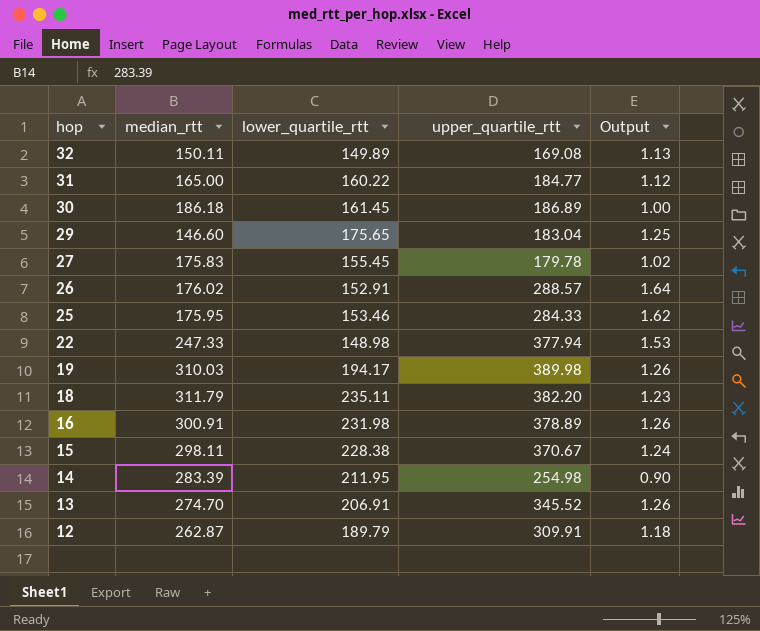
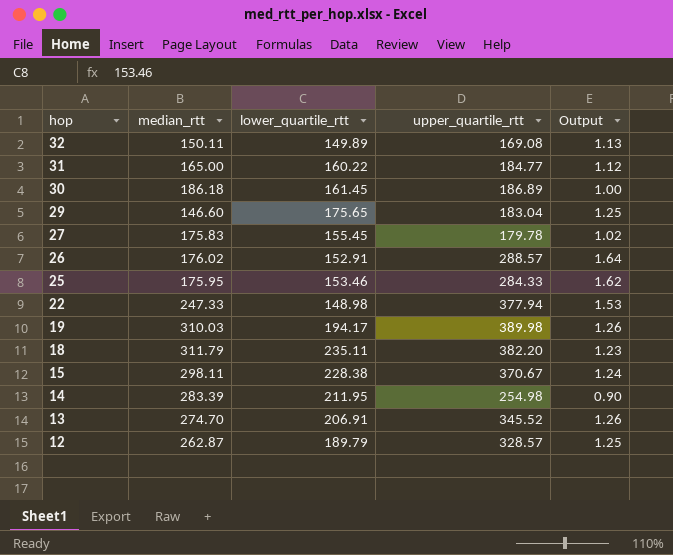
row 16: 300.91 | 231.98 | 378.89 | 1.26 -> none
12 | upper_quartile_rtt: 309.91 -> 328.57
12 | Output: 1.18 -> 1.25

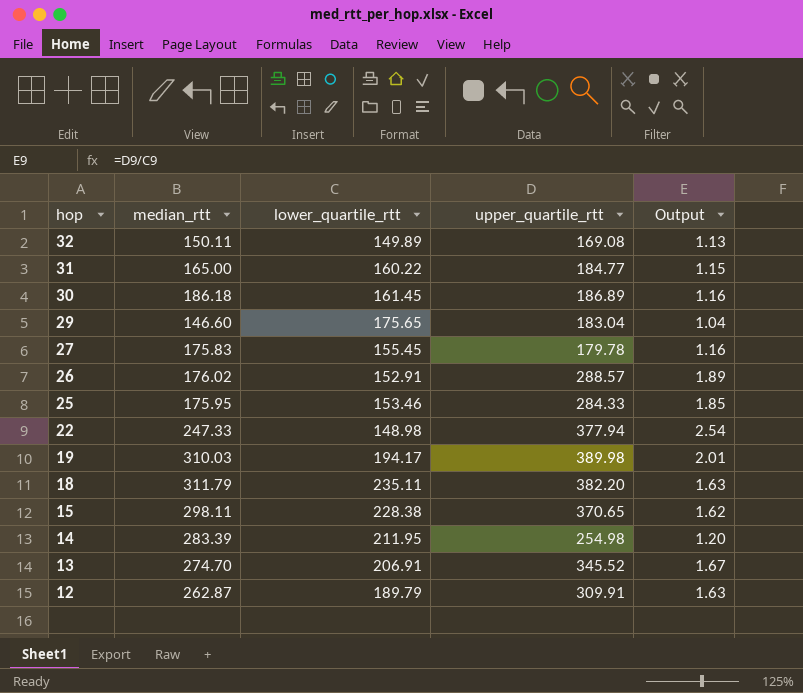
column Output | formula: [upper_quartile_rtt] / [median_rtt] -> [upper_quartile_rtt] / [lower_quartile_rtt]
15 | upper_quartile_rtt: 370.67 -> 370.65
12 | upper_quartile_rtt: 328.57 -> 309.91

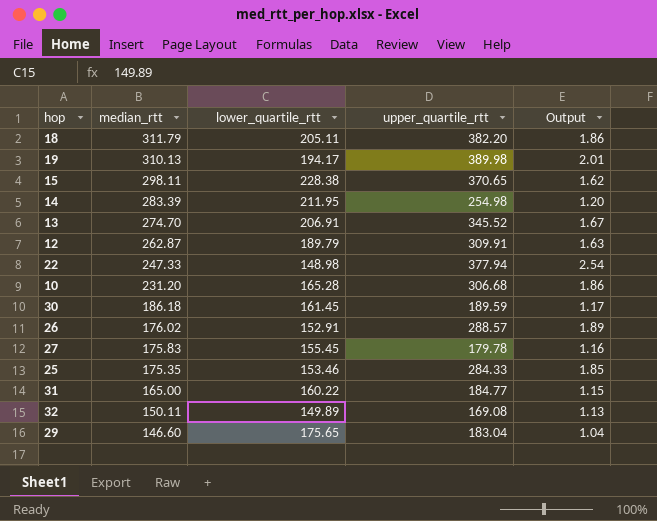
row order: hop descending -> median_rtt descending
18 | lower_quartile_rtt: 235.11 -> 205.11
18 | Output: 1.63 -> 1.86
19 | median_rtt: 310.03 -> 310.13
row 10: none -> 231.20 | 165.28 | 306.68 | 1.86
30 | upper_quartile_rtt: 186.89 -> 189.59
30 | Output: 1.16 -> 1.17
25 | median_rtt: 175.95 -> 175.35

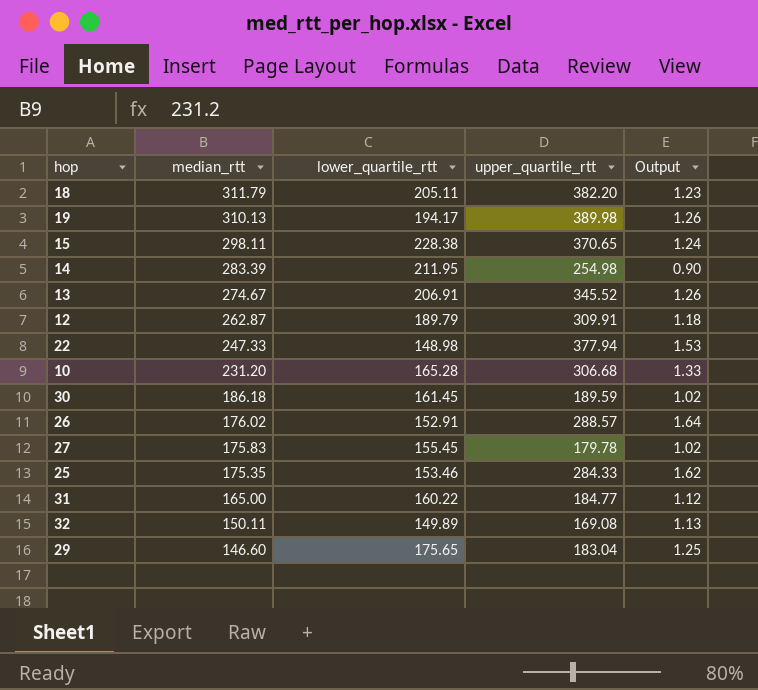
column Output | formula: [upper_quartile_rtt] / [lower_quartile_rtt] -> [upper_quartile_rtt] / [median_rtt]
13 | median_rtt: 274.70 -> 274.67

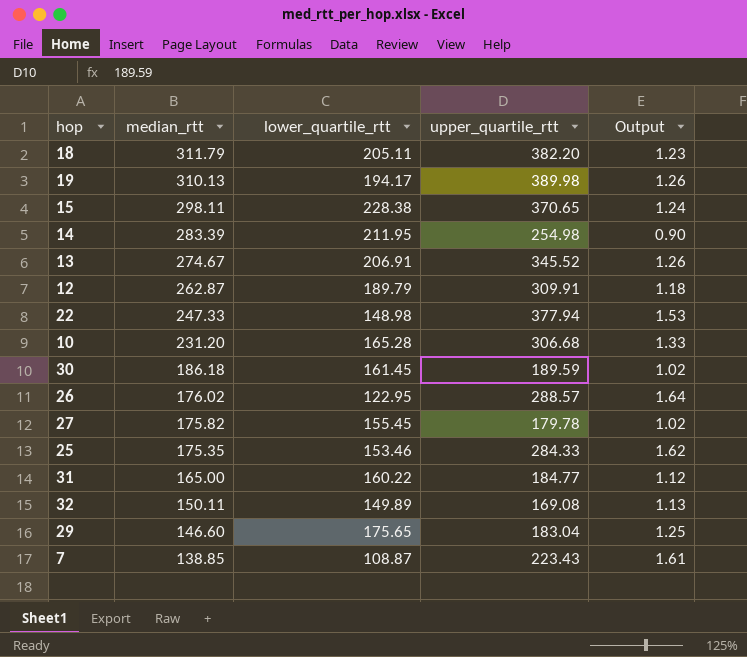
26 | lower_quartile_rtt: 152.91 -> 122.95
27 | median_rtt: 175.83 -> 175.82
row 7: none -> 138.85 | 108.87 | 223.43 | 1.61

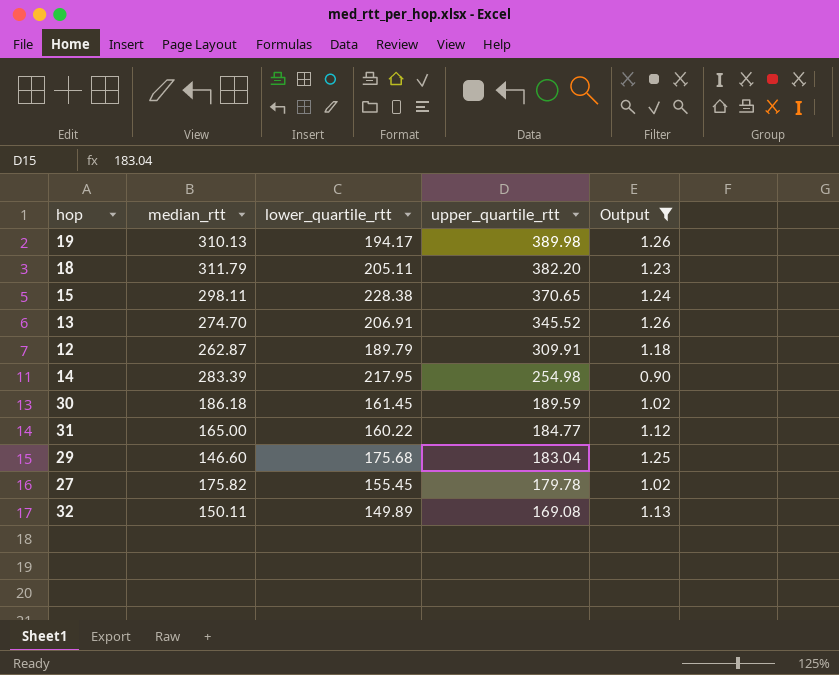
filter: none -> Output <= 1.26
row order: median_rtt descending -> upper_quartile_rtt descending
13 | median_rtt: 274.67 -> 274.70
14 | lower_quartile_rtt: 211.95 -> 217.95
29 | lower_quartile_rtt: 175.65 -> 175.68

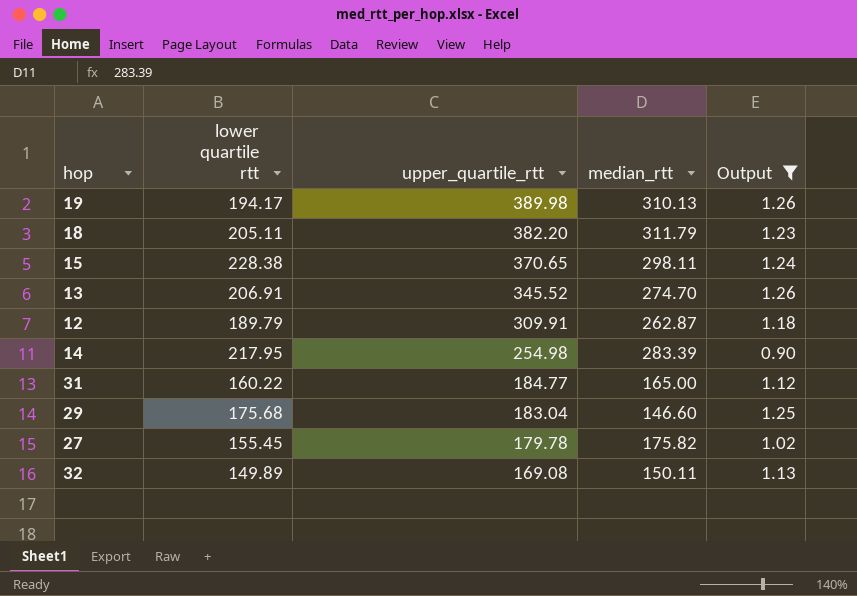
column name: lower_quartile_rtt -> lower quartile rtt
column median_rtt | position: 2 -> 4
row 30: 186.18 | 161.45 | 189.59 | 1.02 -> none

